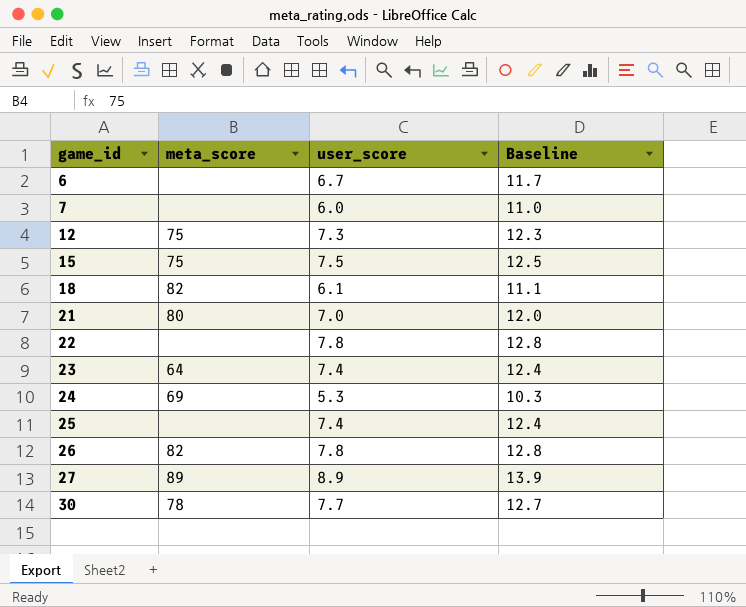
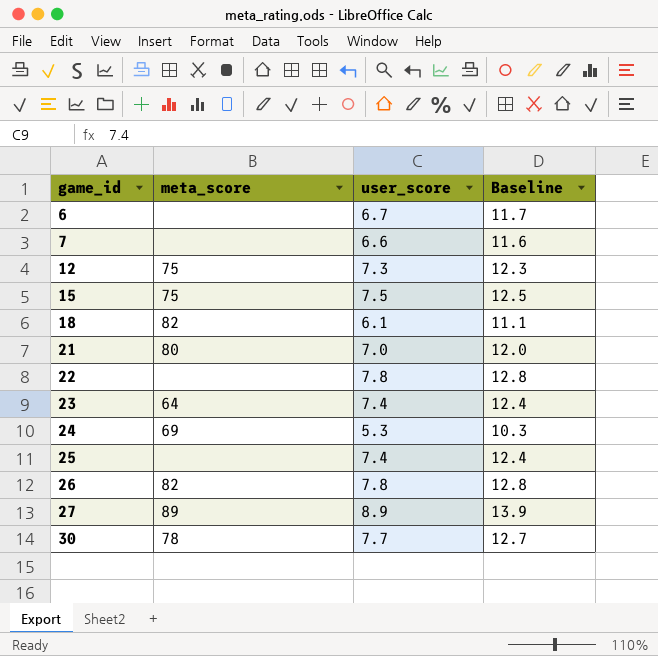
7 | user_score: 6.0 -> 6.6
7 | Baseline: 11.0 -> 11.6

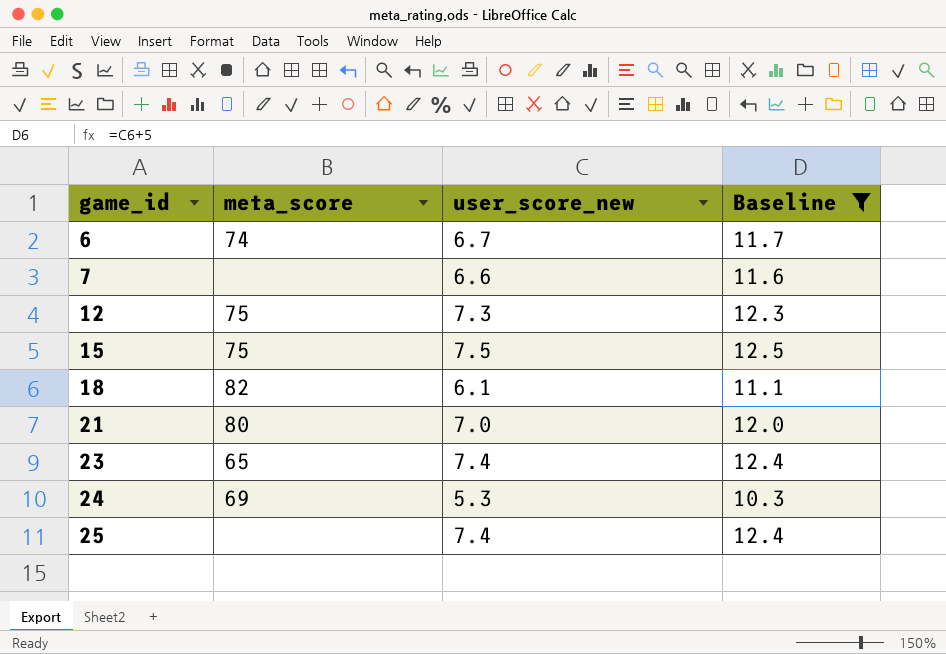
filter: none -> Baseline <= 12.5
column name: user_score -> user_score_new
6 | meta_score: none -> 74
23 | meta_score: 64 -> 65

